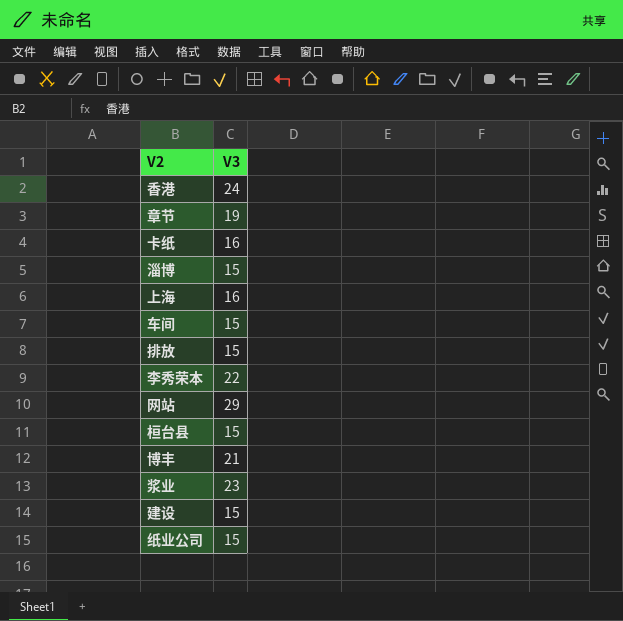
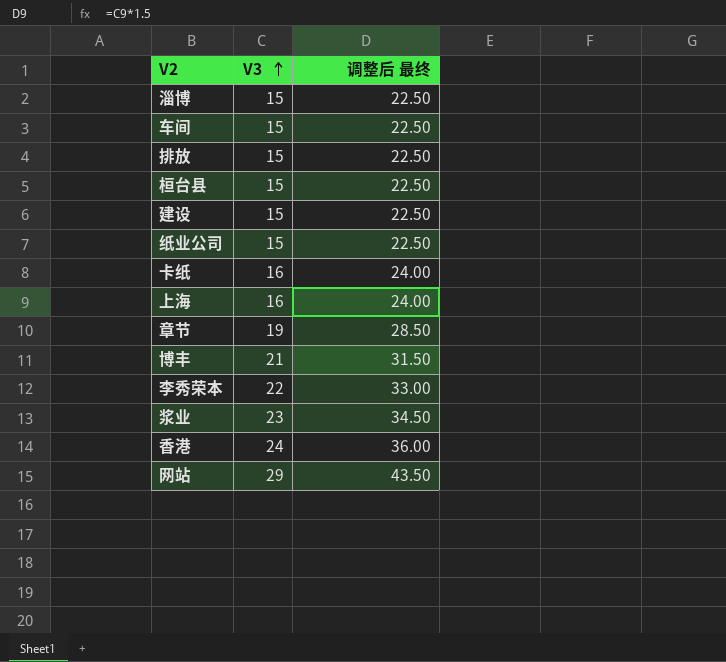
row order: none -> V3 ascending
column 调整后 最终 | formula: none -> [V3] * 1.5

